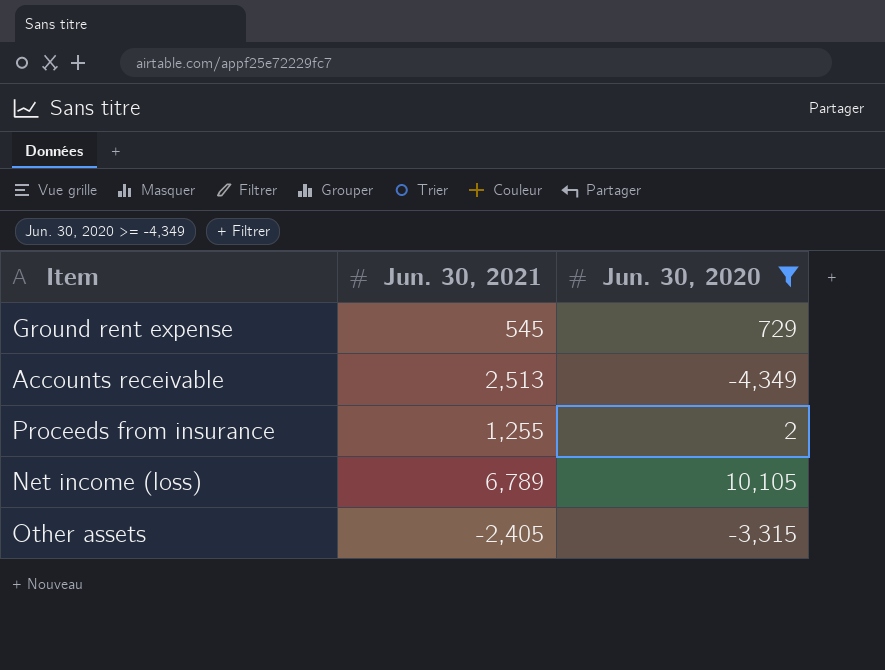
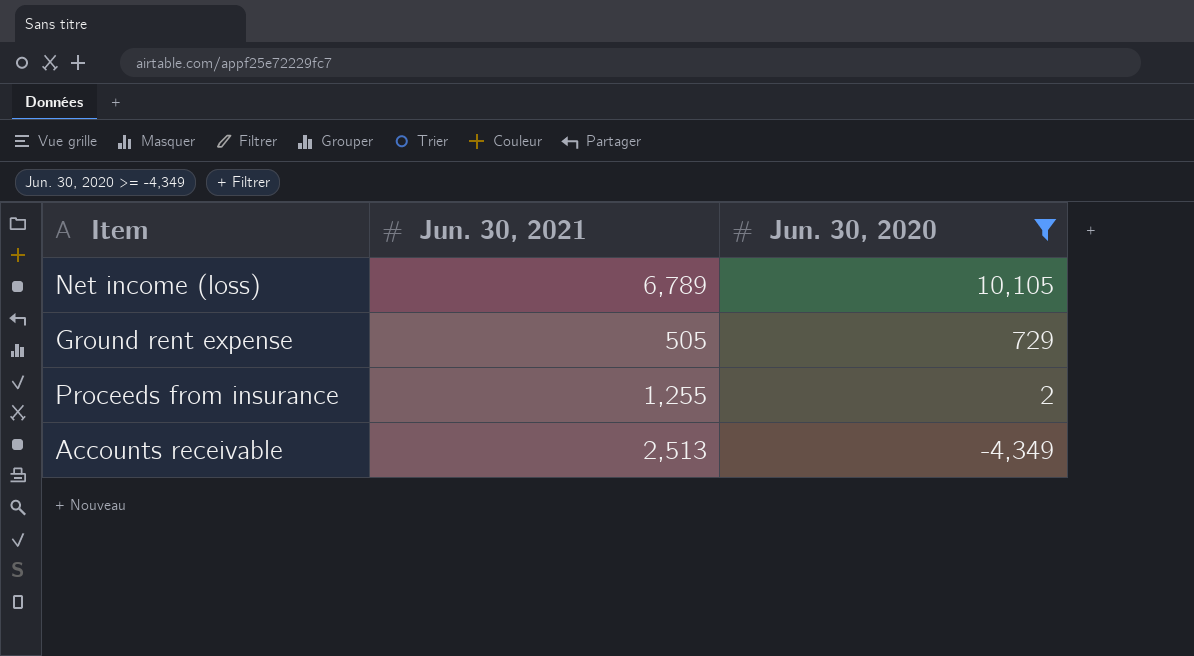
row order: none -> Jun. 30, 2020 descending
row Other assets: -2,405 | -3,315 -> none
Ground rent expense | Jun. 30, 2021: 545 -> 505

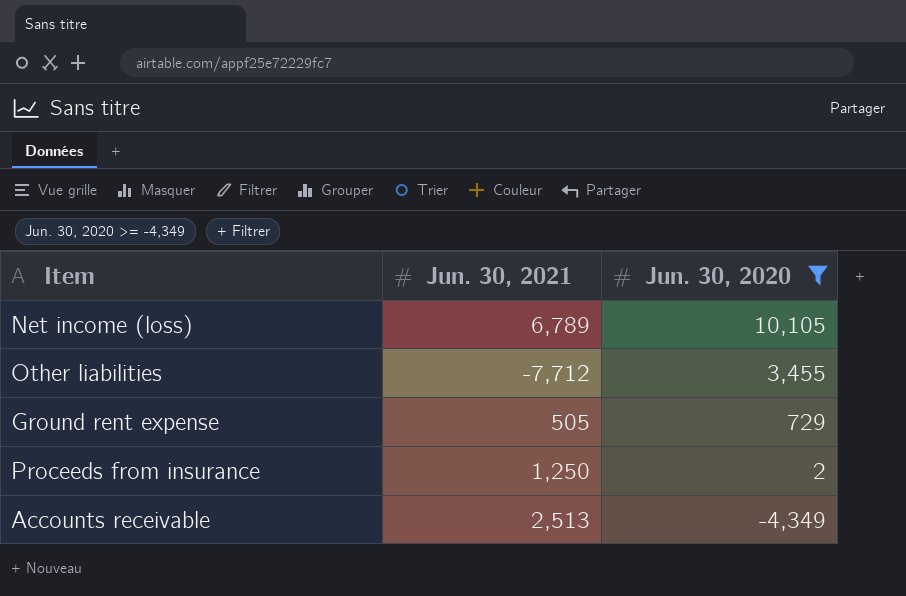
row Other liabilities: none -> -7,712 | 3,455
Proceeds from insurance | Jun. 30, 2021: 1,255 -> 1,250

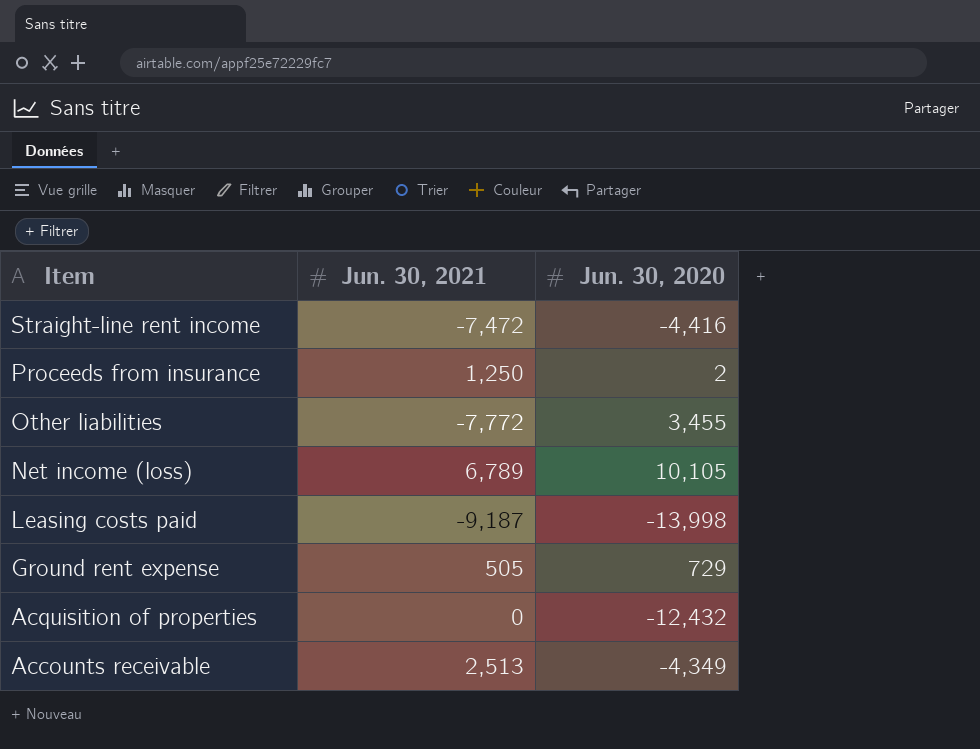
filter: Jun. 30, 2020 >= -4,349 -> none
row order: Jun. 30, 2020 descending -> Item descending
Other liabilities | Jun. 30, 2021: -7,712 -> -7,772

